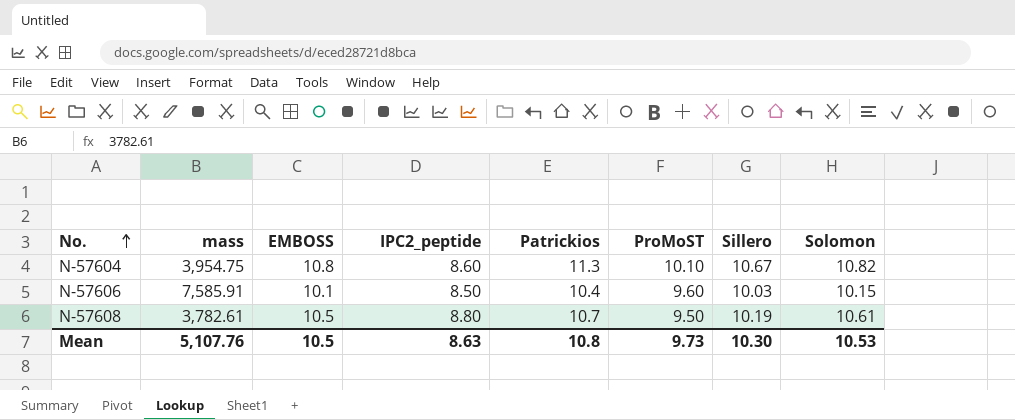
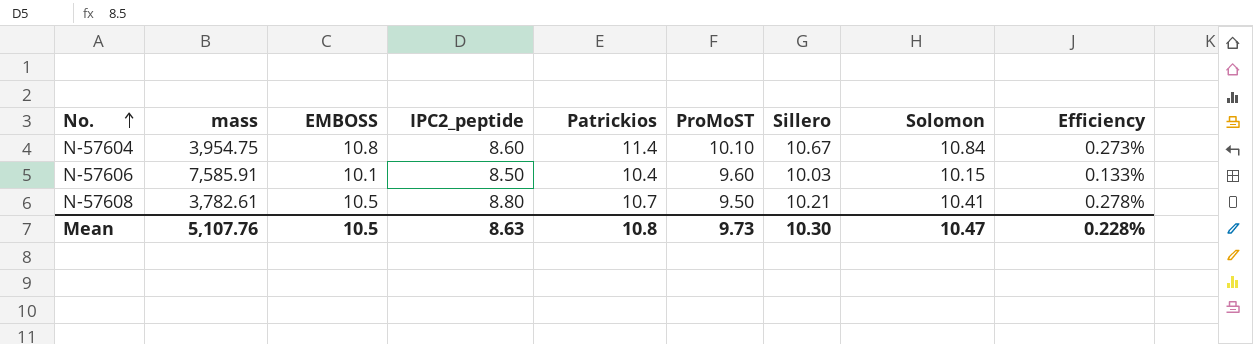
column Efficiency | formula: none -> [EMBOSS] / [mass]
N-57604 | Patrickios: 11.3 -> 11.4
N-57604 | Solomon: 10.82 -> 10.84
N-57608 | Sillero: 10.19 -> 10.21
N-57608 | Solomon: 10.61 -> 10.41
Mean | Solomon: 10.53 -> 10.47

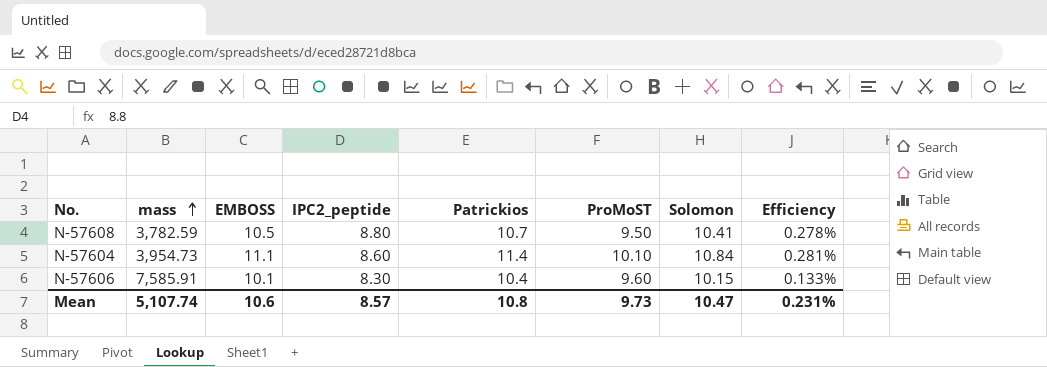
row order: No. ascending -> mass ascending
column Sillero | position: 7 -> none
N-57608 | mass: 3,782.61 -> 3,782.59
N-57604 | mass: 3,954.75 -> 3,954.73
N-57604 | EMBOSS: 10.8 -> 11.1
N-57604 | Efficiency: 0.273% -> 0.281%
N-57606 | IPC2_peptide: 8.50 -> 8.30
Mean | mass: 5,107.76 -> 5,107.74
Mean | EMBOSS: 10.5 -> 10.6
Mean | IPC2_peptide: 8.63 -> 8.57
Mean | Efficiency: 0.228% -> 0.231%

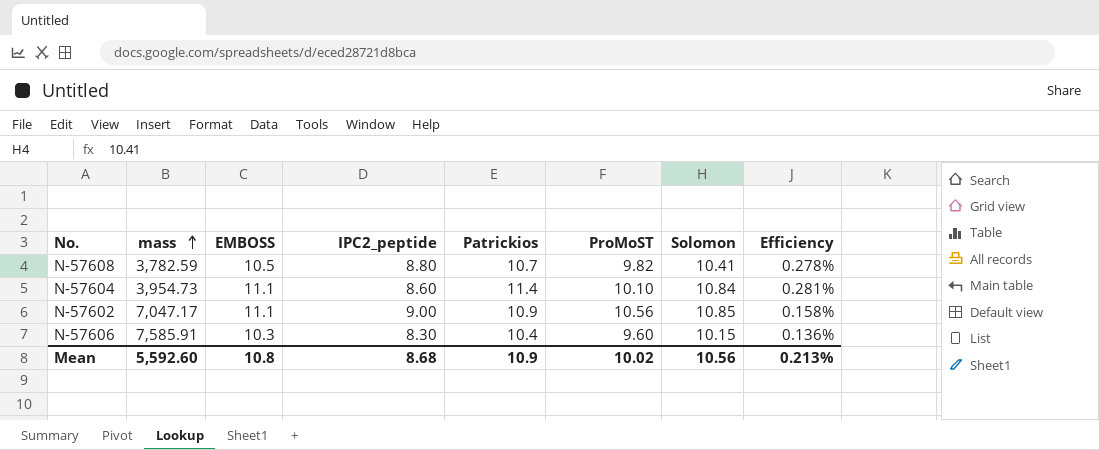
N-57608 | ProMoST: 9.50 -> 9.82
row N-57602: none -> 7,047.17 | 11.1 | 9.00 | 10.9 | 10.56 | 10.85 | 0.158%
N-57606 | EMBOSS: 10.1 -> 10.3
N-57606 | Efficiency: 0.133% -> 0.136%
Mean | mass: 5,107.74 -> 5,592.60
Mean | EMBOSS: 10.6 -> 10.8
Mean | IPC2_peptide: 8.57 -> 8.68
Mean | Patrickios: 10.8 -> 10.9
Mean | ProMoST: 9.73 -> 10.02
Mean | Solomon: 10.47 -> 10.56
Mean | Efficiency: 0.231% -> 0.213%

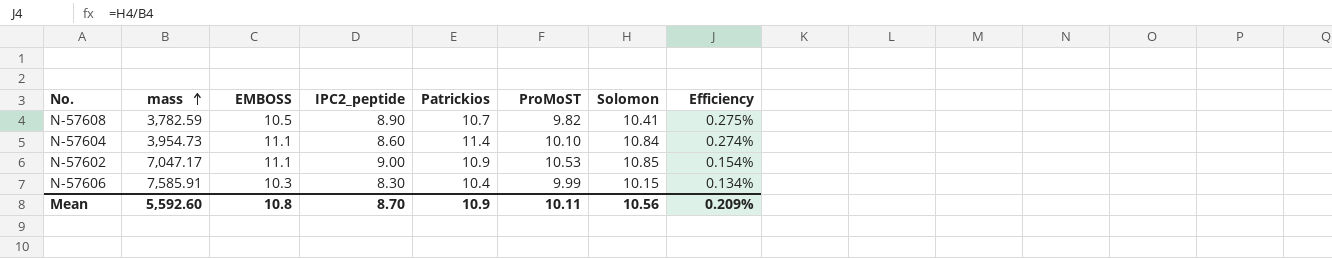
column Efficiency | formula: [EMBOSS] / [mass] -> [Solomon] / [mass]
N-57608 | IPC2_peptide: 8.80 -> 8.90
N-57602 | ProMoST: 10.56 -> 10.53
N-57606 | ProMoST: 9.60 -> 9.99
Mean | IPC2_peptide: 8.68 -> 8.70
Mean | ProMoST: 10.02 -> 10.11
Mean | Efficiency: 0.213% -> 0.209%

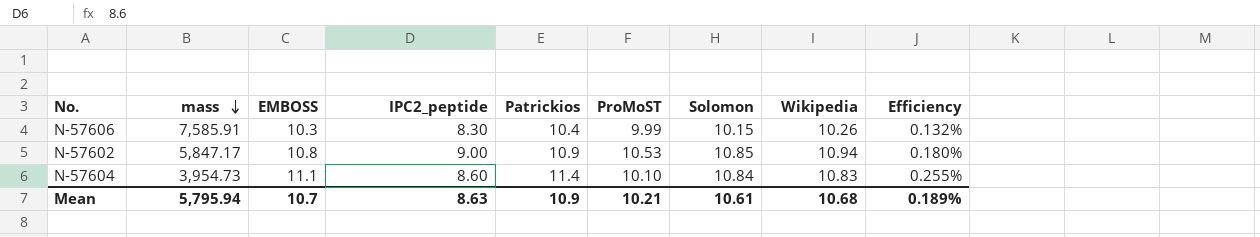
row order: mass ascending -> mass descending
column Wikipedia | position: none -> 8
column Efficiency | formula: [Solomon] / [mass] -> [ProMoST] / [mass]
row N-57608: 3,782.59 | 10.5 | 8.90 | 10.7 | 9.82 | 10.41 | 0.275% -> none
N-57602 | mass: 7,047.17 -> 5,847.17
N-57602 | EMBOSS: 11.1 -> 10.8
Mean | mass: 5,592.60 -> 5,795.94
Mean | EMBOSS: 10.8 -> 10.7
Mean | IPC2_peptide: 8.70 -> 8.63
Mean | ProMoST: 10.11 -> 10.21
Mean | Solomon: 10.56 -> 10.61
Mean | Efficiency: 0.209% -> 0.189%

